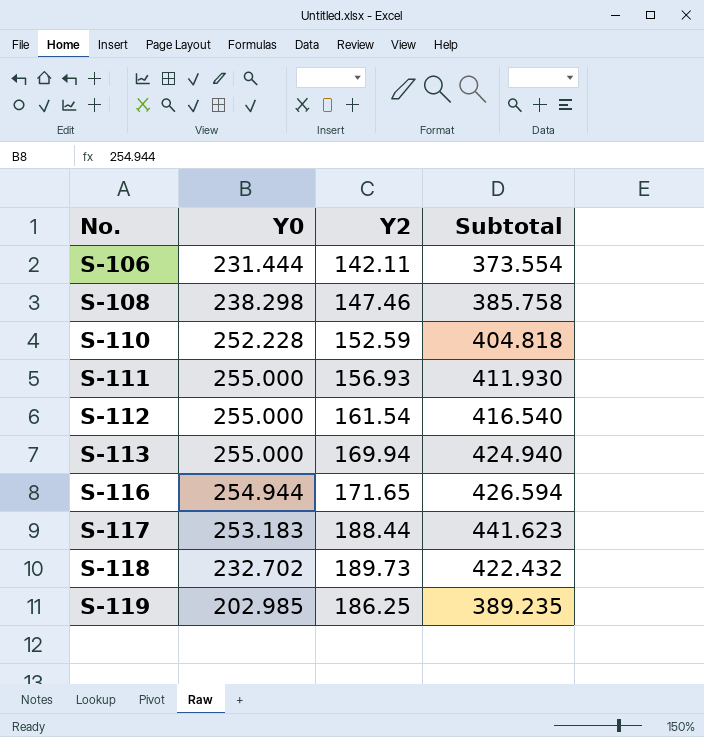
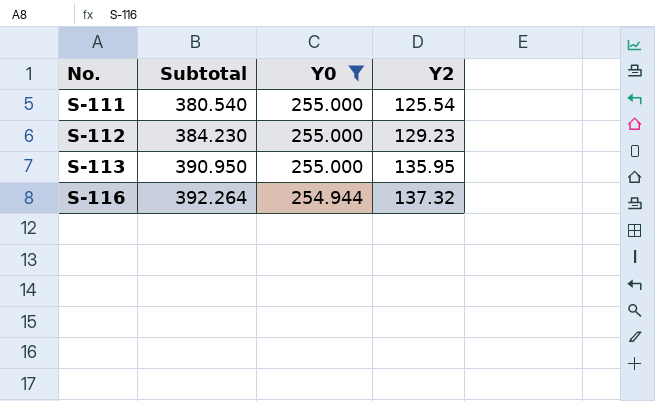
filter: none -> Y0 >= 254.944
column Subtotal | position: 4 -> 2
S-111 | Subtotal: 411.930 -> 380.540
S-111 | Y2: 156.93 -> 125.54
S-112 | Subtotal: 416.540 -> 384.230
S-112 | Y2: 161.54 -> 129.23
S-113 | Subtotal: 424.940 -> 390.950
S-113 | Y2: 169.94 -> 135.95
S-116 | Subtotal: 426.594 -> 392.264
S-116 | Y2: 171.65 -> 137.32

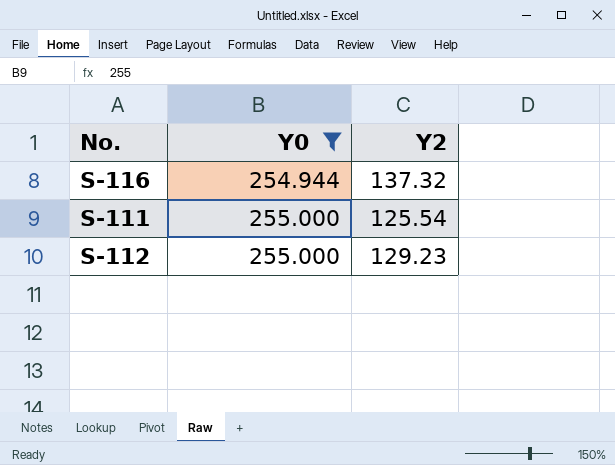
row order: No. ascending -> Y0 ascending
column Subtotal | formula: [Y0] + [Y2] -> none
row S-113: 390.950 | 255.000 | 135.95 -> none

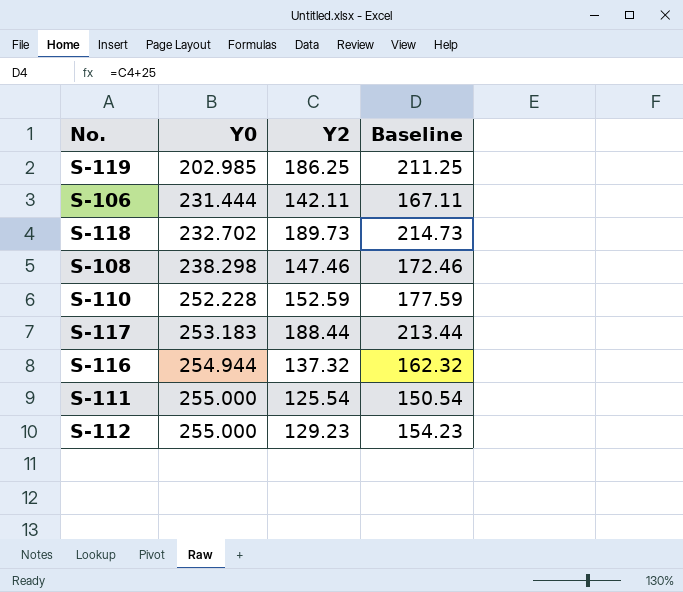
filter: Y0 >= 254.944 -> none
column Baseline | formula: none -> [Y2] + 25

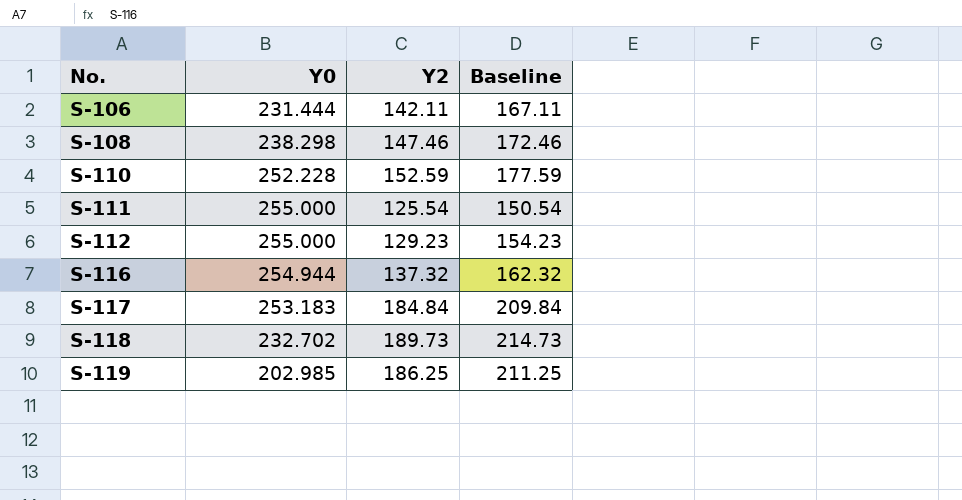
row order: Y0 ascending -> No. ascending
S-117 | Y2: 188.44 -> 184.84
S-117 | Baseline: 213.44 -> 209.84

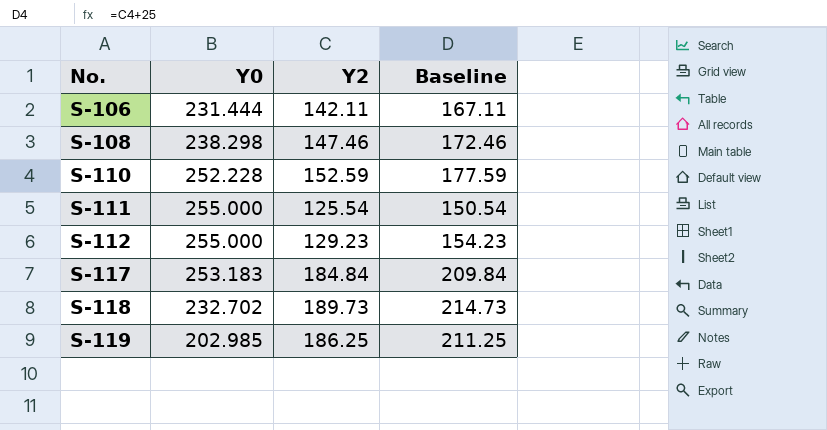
row S-116: 254.944 | 137.32 | 162.32 -> none

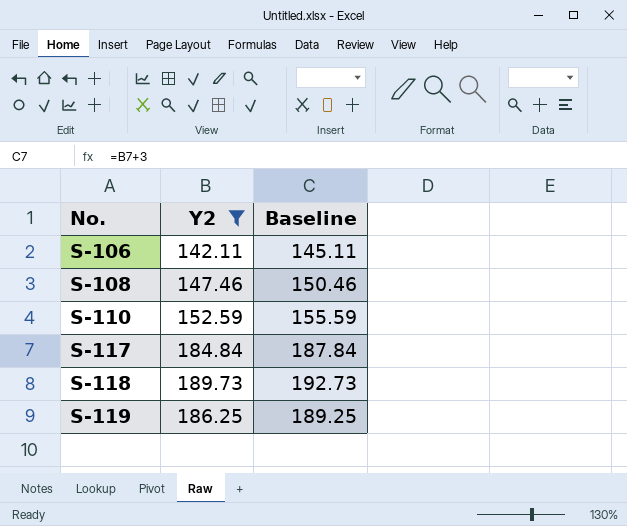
filter: none -> Y2 >= 142.11
column Y0 | position: 2 -> none
column Baseline | formula: [Y2] + 25 -> [Y2] + 3

